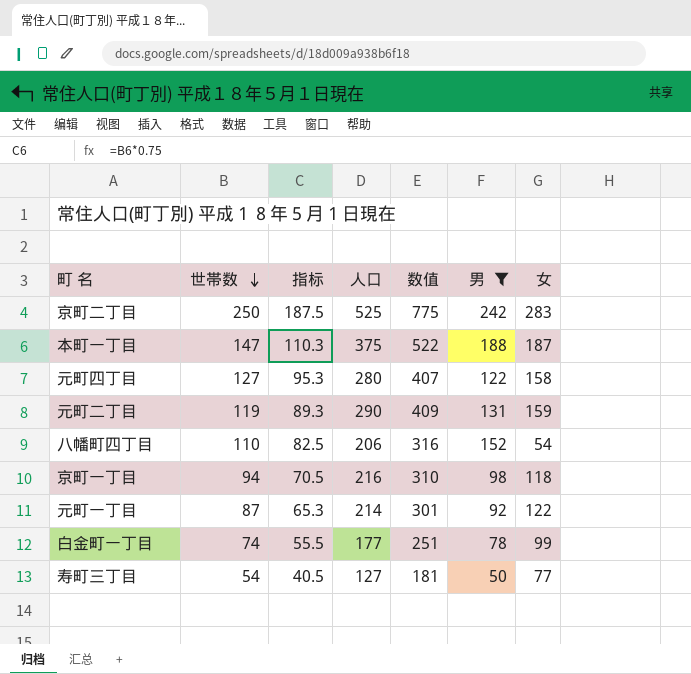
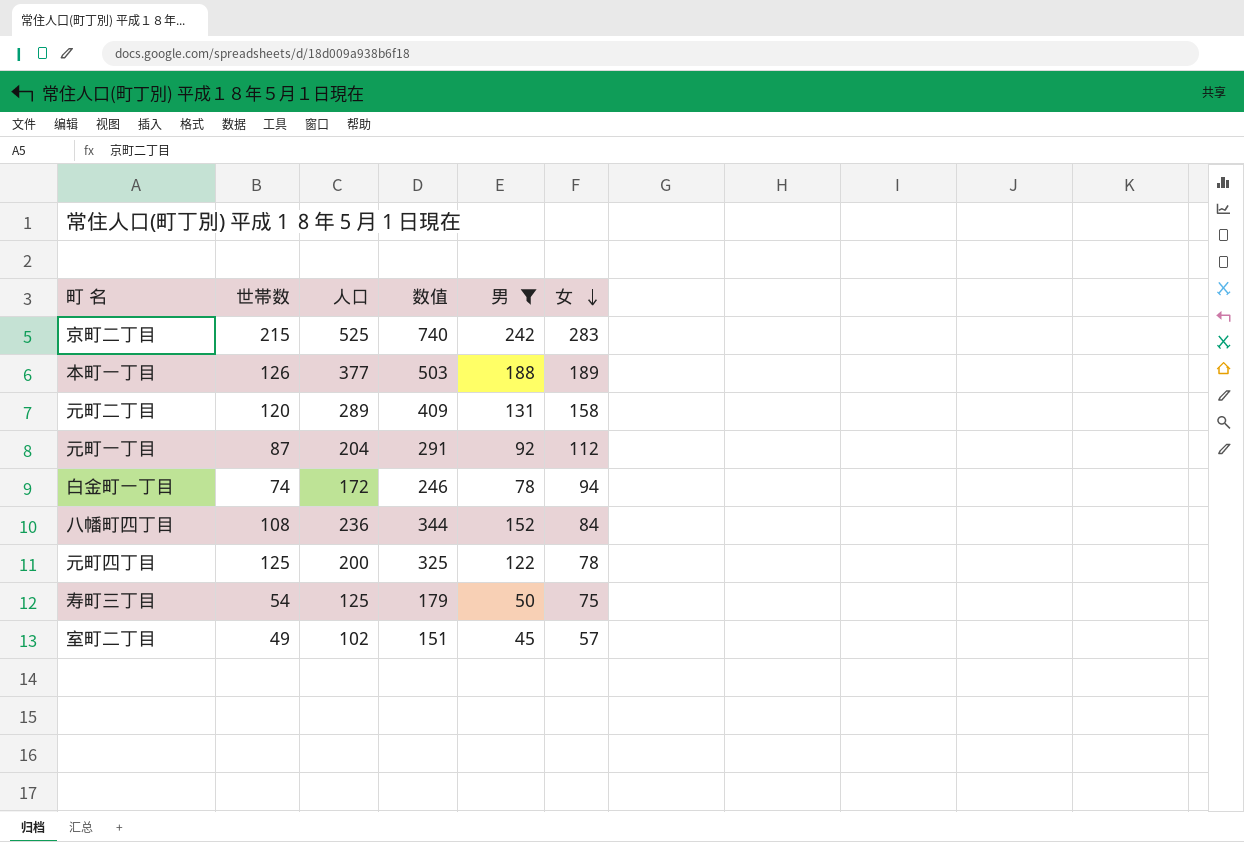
row order: 世帯数 descending -> 女 descending
column 指标 | formula: [世帯数] * 0.75 -> none
row 京町一丁目: 94 | 70.5 | 216 | 310 | 98 | 118 -> none
京町二丁目 | 世帯数: 250 -> 215
京町二丁目 | 数值: 775 -> 740
本町一丁目 | 世帯数: 147 -> 126
本町一丁目 | 人口: 375 -> 377
本町一丁目 | 数值: 522 -> 503
本町一丁目 | 女: 187 -> 189
元町二丁目 | 世帯数: 119 -> 120
元町二丁目 | 人口: 290 -> 289
元町二丁目 | 女: 159 -> 158
元町一丁目 | 人口: 214 -> 204
元町一丁目 | 数值: 301 -> 291
元町一丁目 | 女: 122 -> 112
白金町一丁目 | 人口: 177 -> 172
白金町一丁目 | 数值: 251 -> 246
白金町一丁目 | 女: 99 -> 94
八幡町四丁目 | 世帯数: 110 -> 108
八幡町四丁目 | 人口: 206 -> 236
八幡町四丁目 | 数值: 316 -> 344
八幡町四丁目 | 女: 54 -> 84
元町四丁目 | 世帯数: 127 -> 125
元町四丁目 | 人口: 280 -> 200
元町四丁目 | 数值: 407 -> 325
元町四丁目 | 女: 158 -> 78
寿町三丁目 | 人口: 127 -> 125
寿町三丁目 | 数值: 181 -> 179
寿町三丁目 | 女: 77 -> 75
row 室町二丁目: none -> 49 | 102 | 151 | 45 | 57

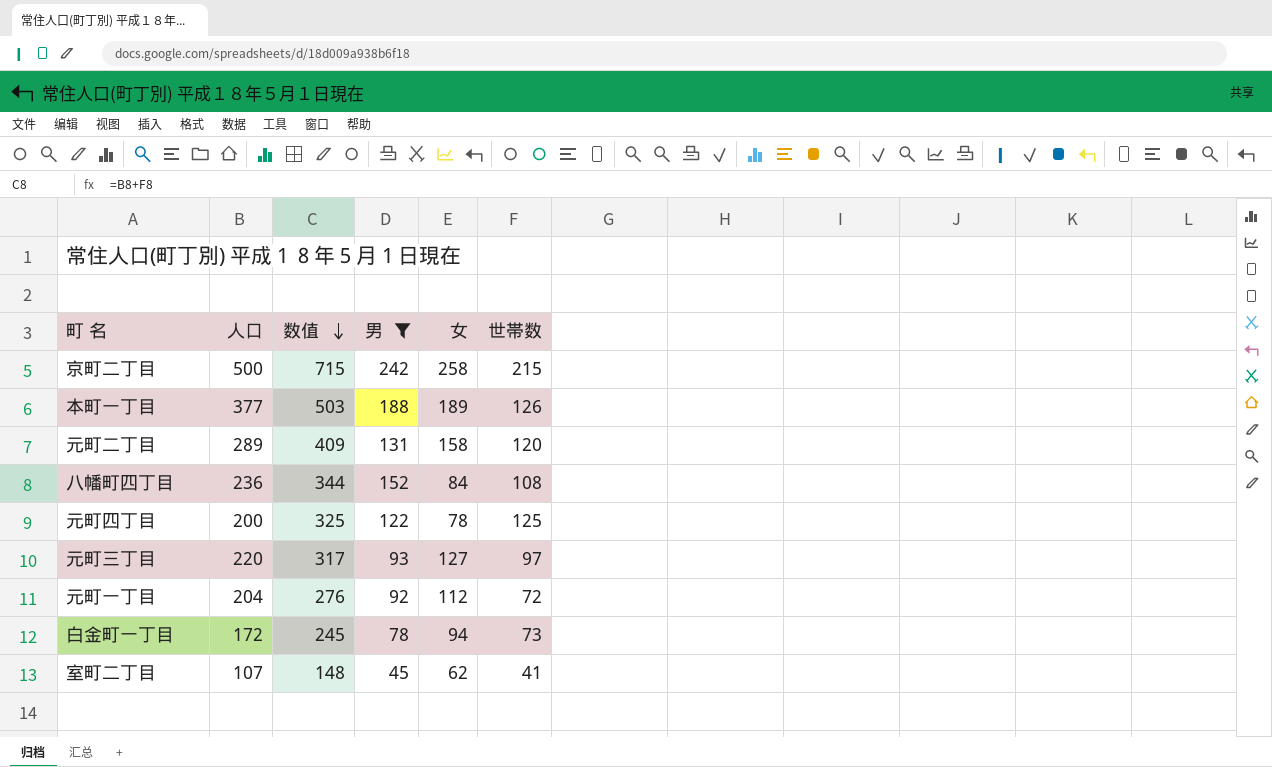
row order: 女 descending -> 数值 descending
column 世帯数 | position: 2 -> 6
row 寿町三丁目: 54 | 125 | 179 | 50 | 75 -> none
京町二丁目 | 人口: 525 -> 500
京町二丁目 | 数值: 740 -> 715
京町二丁目 | 女: 283 -> 258
row 元町三丁目: none -> 220 | 317 | 93 | 127 | 97
元町一丁目 | 数值: 291 -> 276
元町一丁目 | 世帯数: 87 -> 72
白金町一丁目 | 数值: 246 -> 245
白金町一丁目 | 世帯数: 74 -> 73
室町二丁目 | 人口: 102 -> 107
室町二丁目 | 数值: 151 -> 148
室町二丁目 | 女: 57 -> 62
室町二丁目 | 世帯数: 49 -> 41

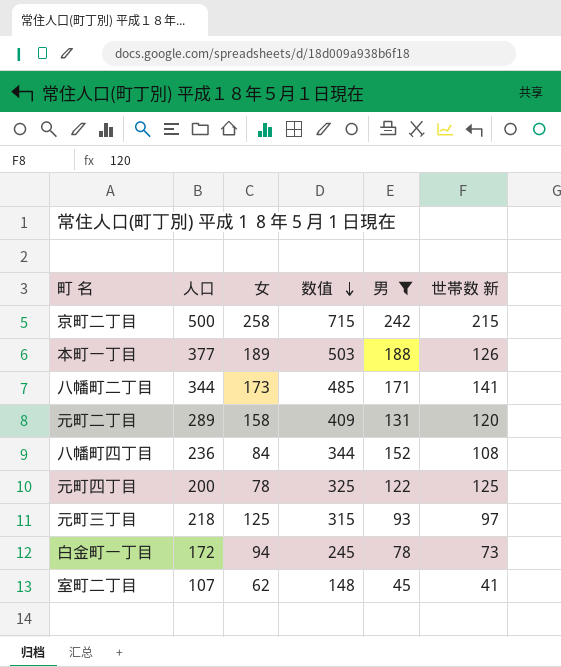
column 女 | position: 5 -> 3
column name: 世帯数 -> 世帯数 新
row 元町一丁目: 204 | 276 | 92 | 112 | 72 -> none
row 八幡町二丁目: none -> 344 | 173 | 485 | 171 | 141
元町三丁目 | 人口: 220 -> 218
元町三丁目 | 女: 127 -> 125
元町三丁目 | 数值: 317 -> 315

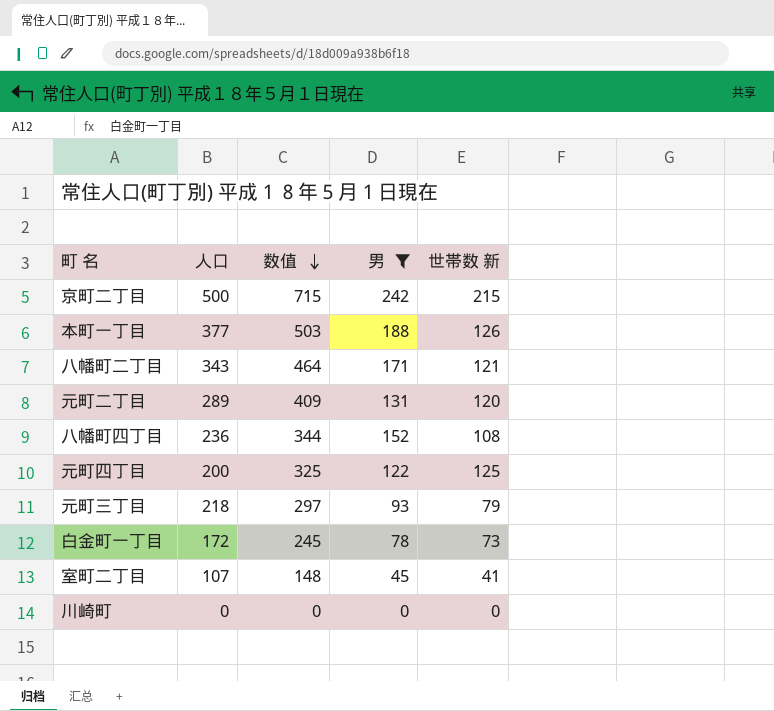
column 女 | formula: [人口] - [男] -> none
八幡町二丁目 | 人口: 344 -> 343
八幡町二丁目 | 数值: 485 -> 464
八幡町二丁目 | 世帯数 新: 141 -> 121
元町三丁目 | 数值: 315 -> 297
元町三丁目 | 世帯数 新: 97 -> 79
row 川崎町: none -> 0 | 0 | 0 | 0

